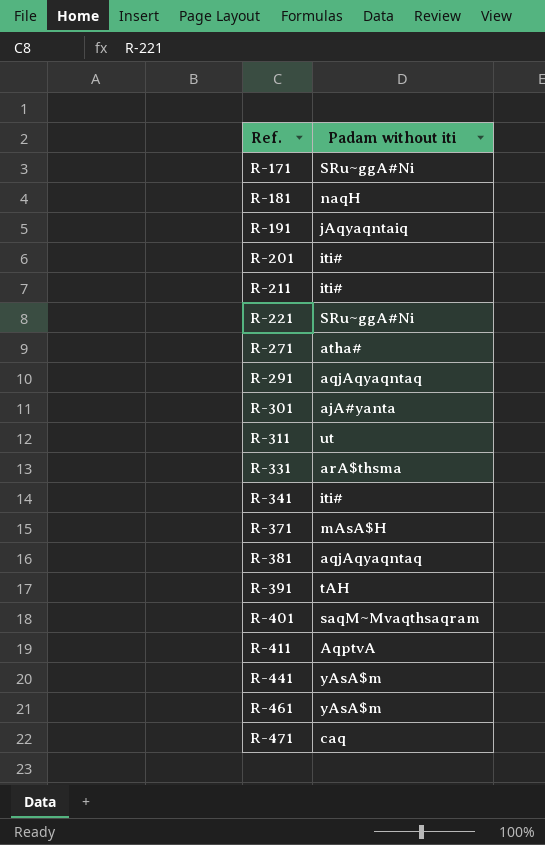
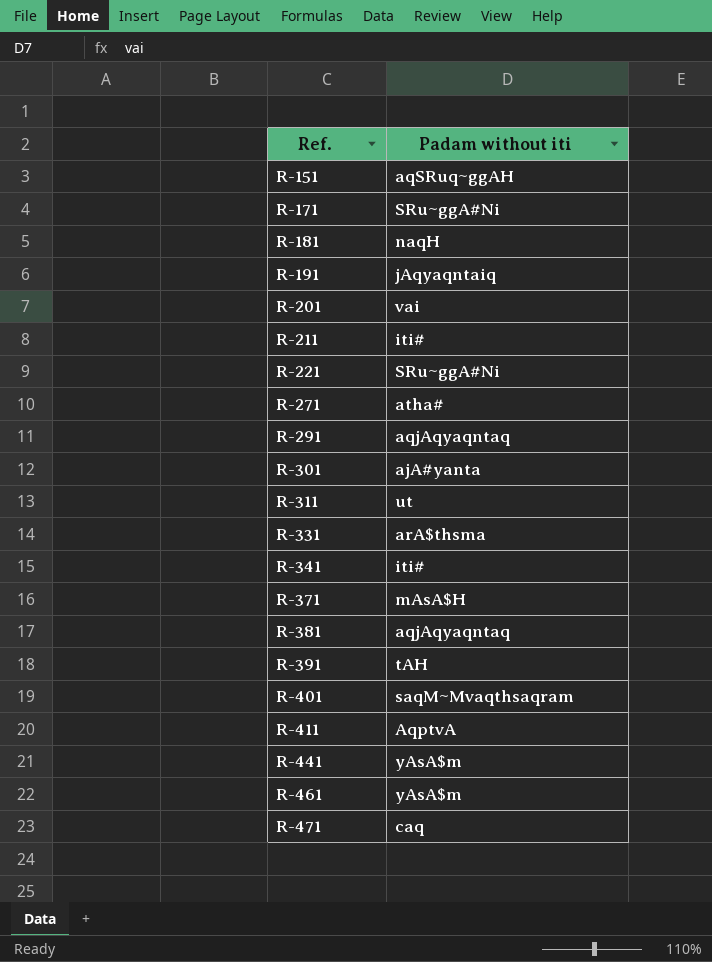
row R-151: none -> aqSRuq~ggAH
R-201 | Padam without iti: iti# -> vai

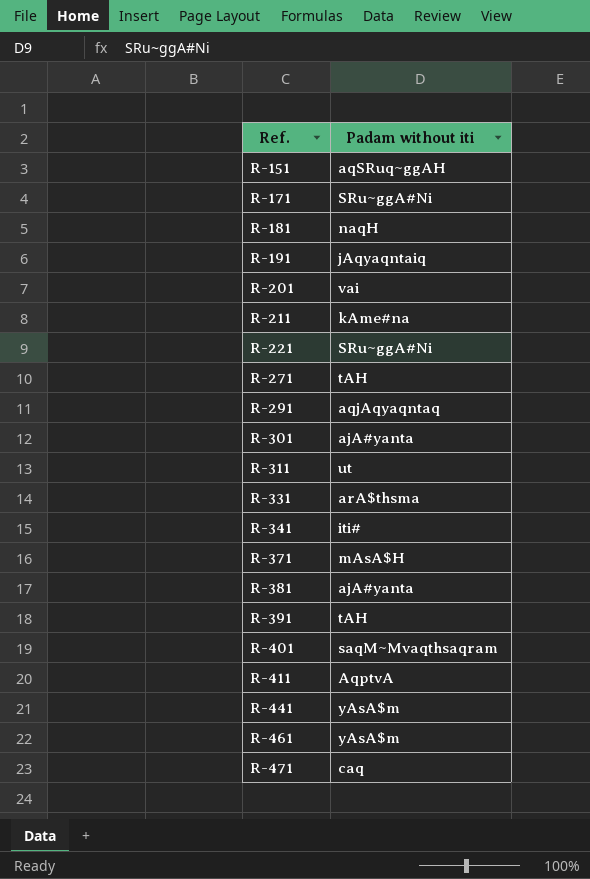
R-211 | Padam without iti: iti# -> kAme#na
R-271 | Padam without iti: atha# -> tAH
R-381 | Padam without iti: aqjAqyaqntaq -> ajA#yanta

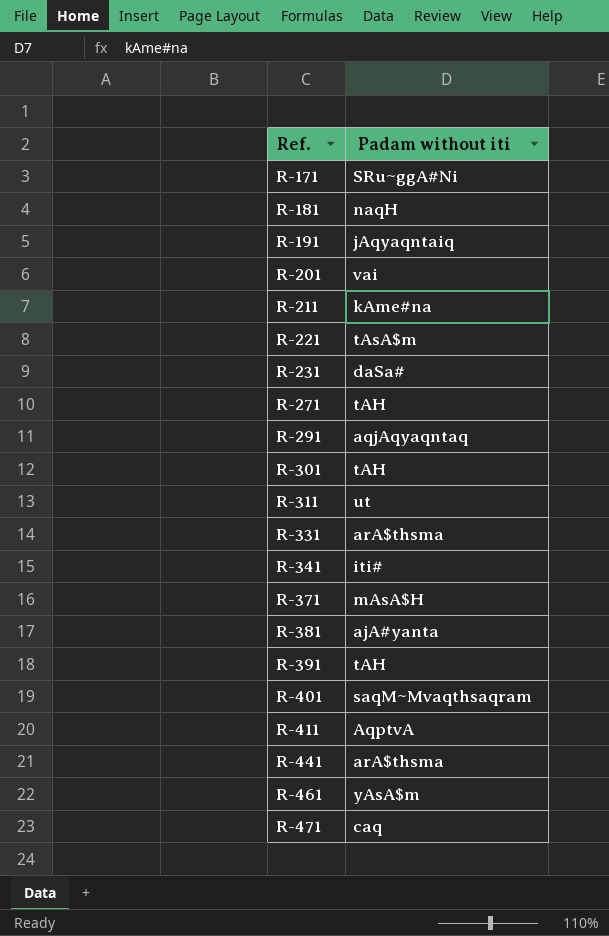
row R-151: aqSRuq~ggAH -> none
R-221 | Padam without iti: SRu~ggA#Ni -> tAsA$m
row R-231: none -> daSa#
R-301 | Padam without iti: ajA#yanta -> tAH
R-441 | Padam without iti: yAsA$m -> arA$thsma

